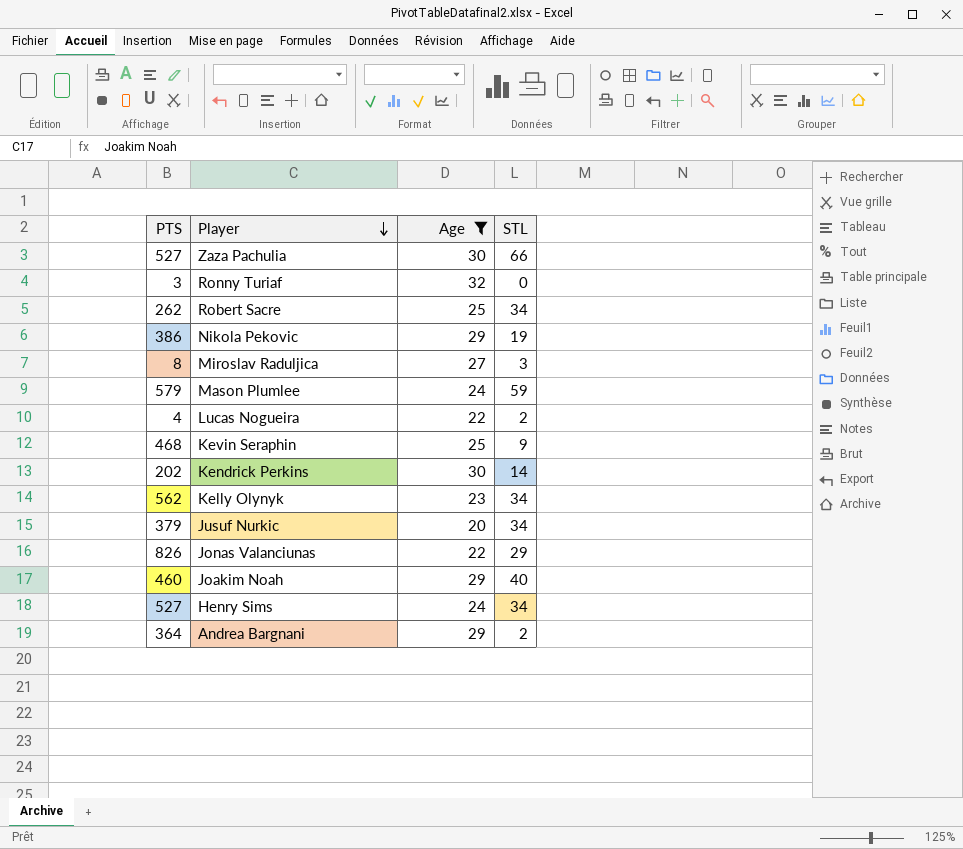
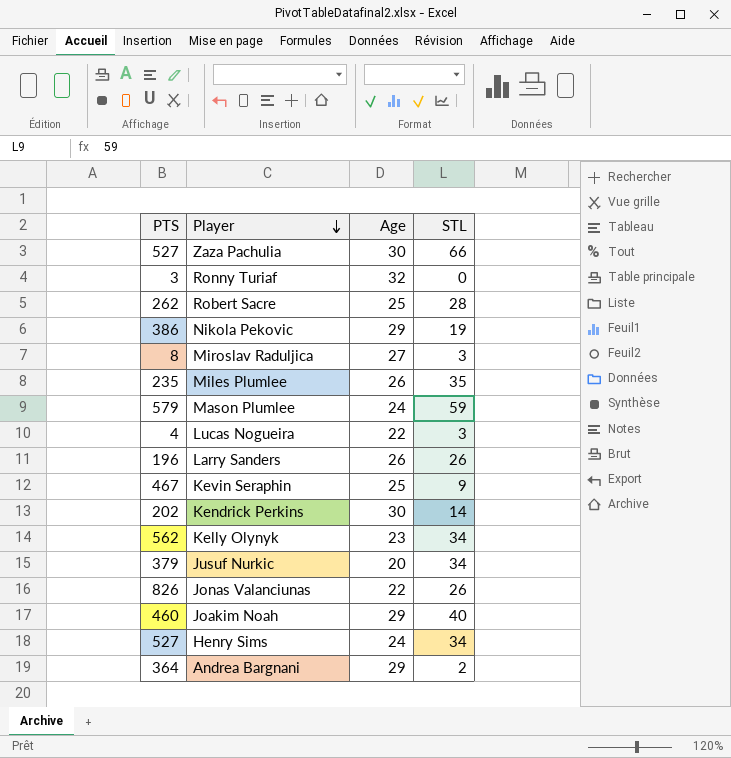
filter: Age != 26 -> none
Robert Sacre | STL: 34 -> 28
Lucas Nogueira | STL: 2 -> 3
Kevin Seraphin | PTS: 468 -> 467
Jonas Valanciunas | STL: 29 -> 26

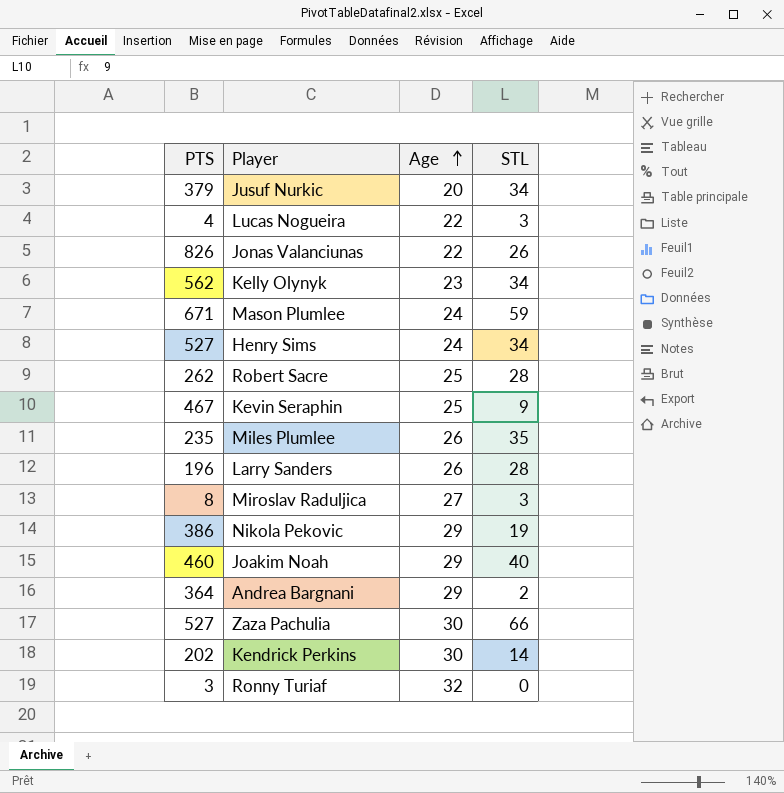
row order: Player descending -> Age ascending
Mason Plumlee | PTS: 579 -> 671
Larry Sanders | STL: 26 -> 28

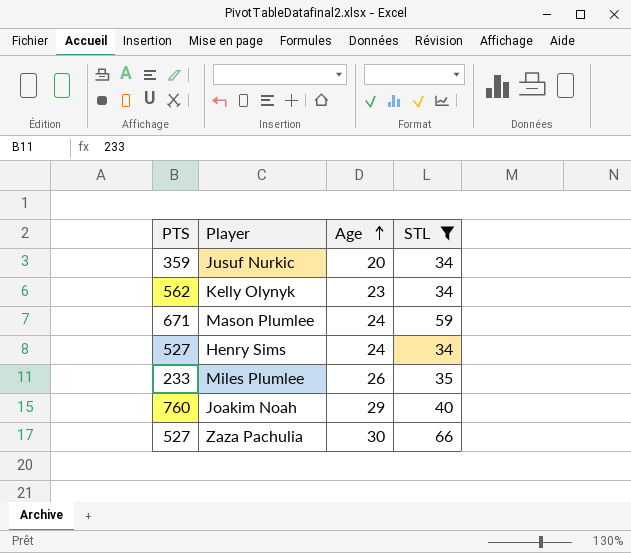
filter: none -> STL >= 34
Jusuf Nurkic | PTS: 379 -> 359
Miles Plumlee | PTS: 235 -> 233
Joakim Noah | PTS: 460 -> 760

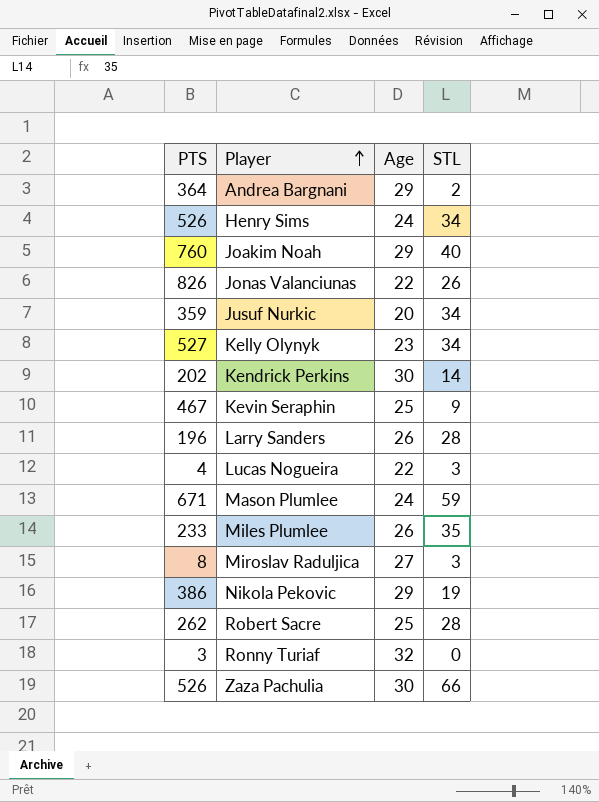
filter: STL >= 34 -> none
row order: Age ascending -> Player ascending
Henry Sims | PTS: 527 -> 526
Kelly Olynyk | PTS: 562 -> 527
Zaza Pachulia | PTS: 527 -> 526

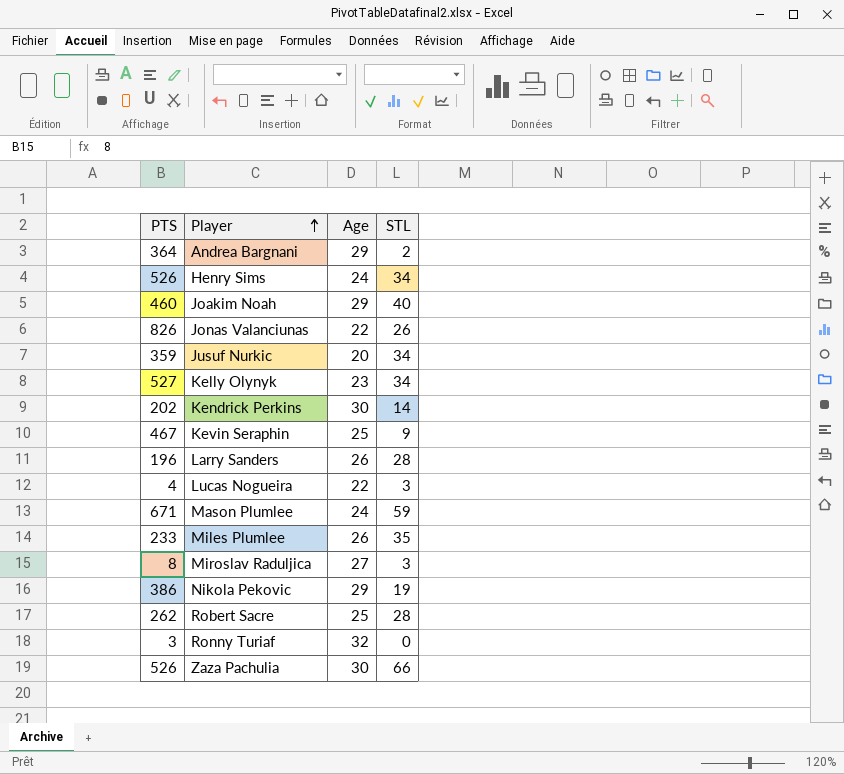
Joakim Noah | PTS: 760 -> 460

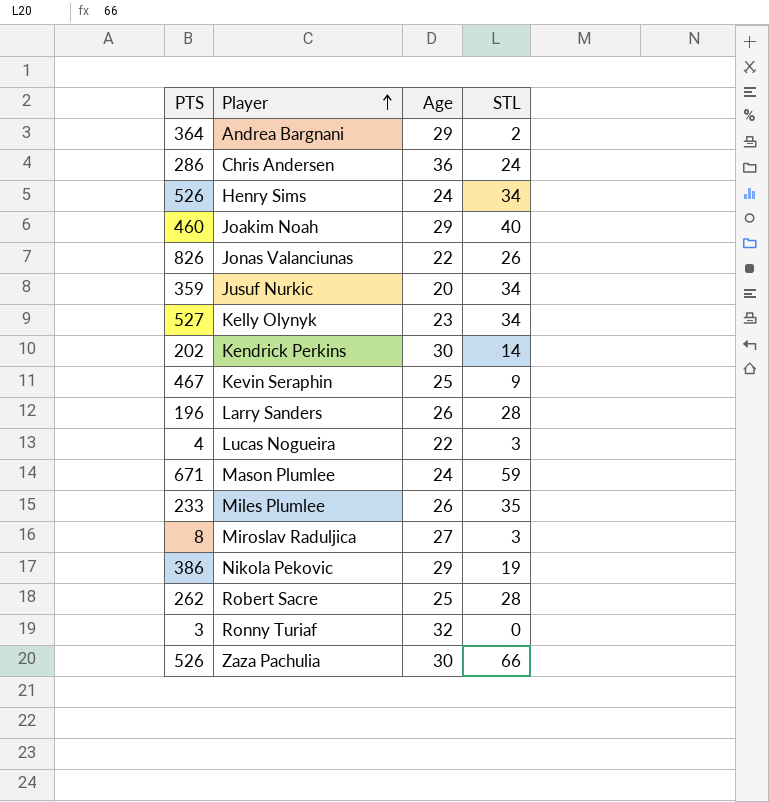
row Chris Andersen: none -> 286 | 36 | 24

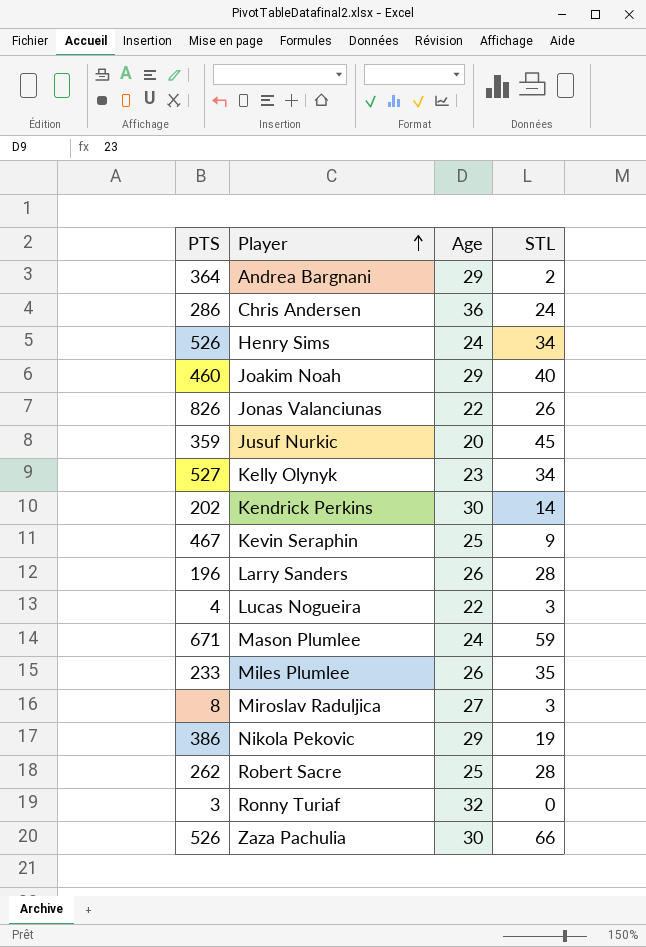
Jusuf Nurkic | STL: 34 -> 45

